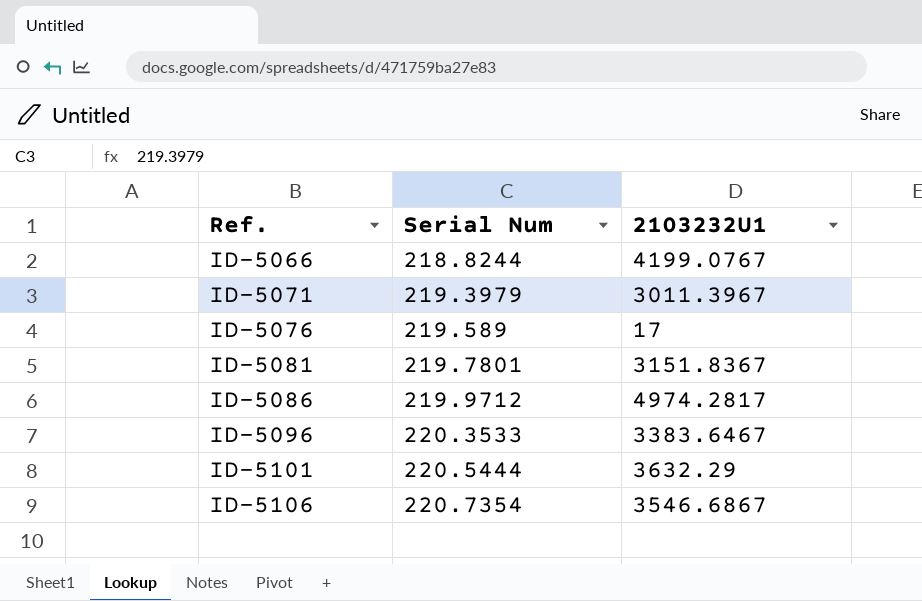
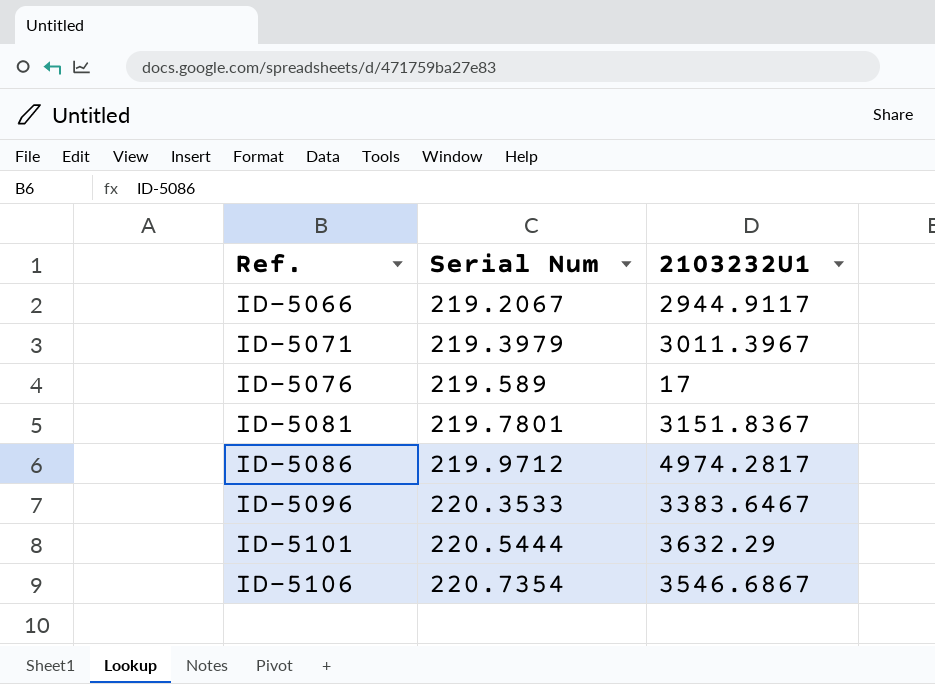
ID-5066 | Serial Num: 218.8244 -> 219.2067
ID-5066 | 2103232U1: 4199.0767 -> 2944.9117

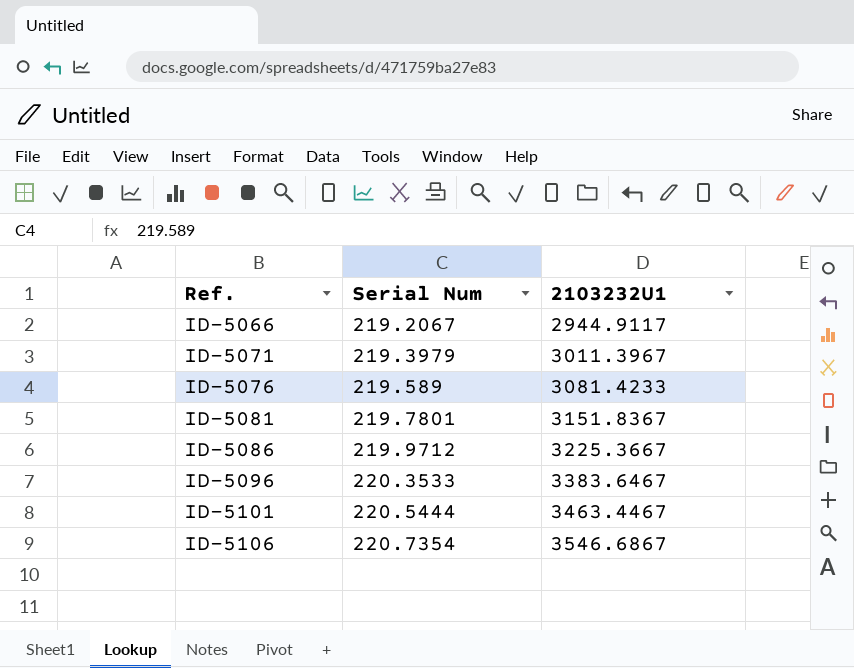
ID-5076 | 2103232U1: 17 -> 3081.4233
ID-5086 | 2103232U1: 4974.2817 -> 3225.3667
ID-5101 | 2103232U1: 3632.29 -> 3463.4467

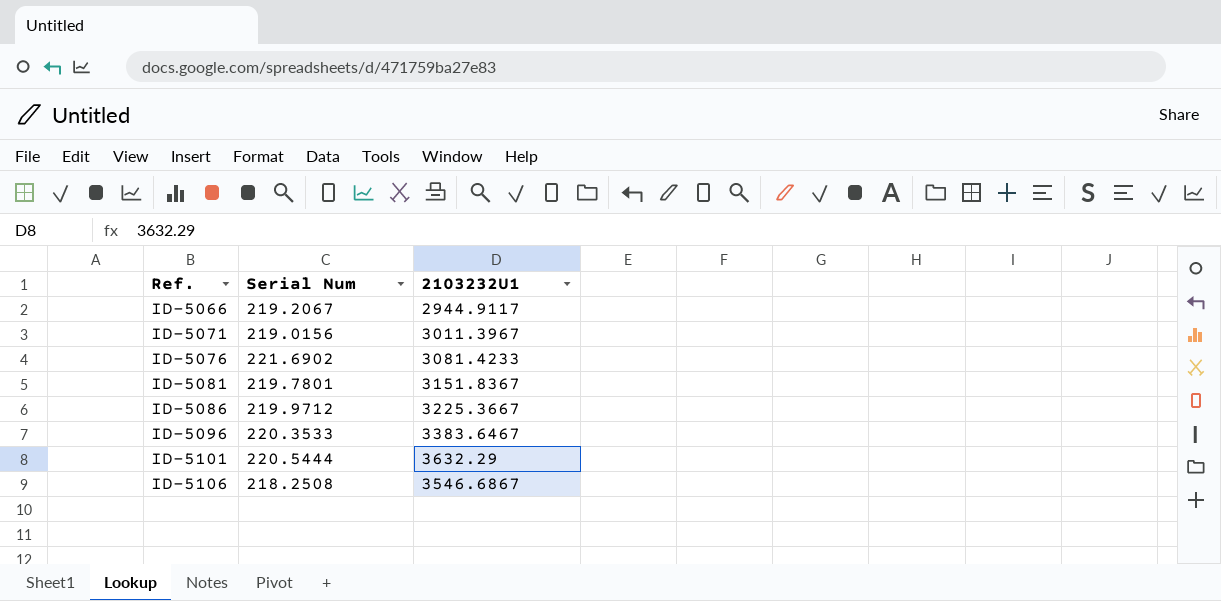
ID-5071 | Serial Num: 219.3979 -> 219.0156
ID-5076 | Serial Num: 219.589 -> 221.6902
ID-5101 | 2103232U1: 3463.4467 -> 3632.29
ID-5106 | Serial Num: 220.7354 -> 218.2508

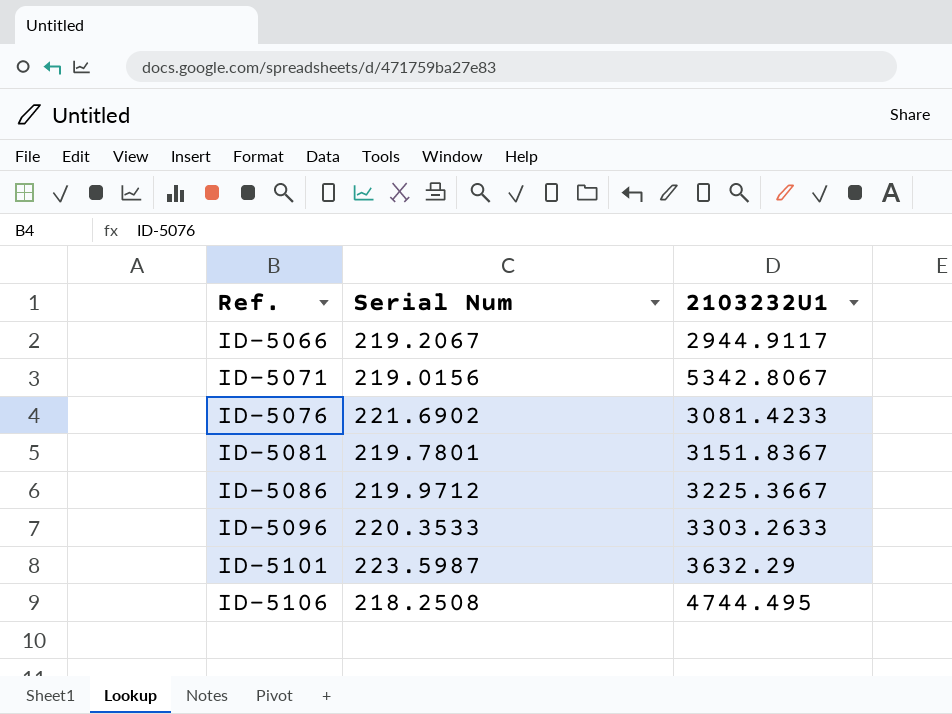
ID-5071 | 2103232U1: 3011.3967 -> 5342.8067
ID-5096 | 2103232U1: 3383.6467 -> 3303.2633
ID-5101 | Serial Num: 220.5444 -> 223.5987
ID-5106 | 2103232U1: 3546.6867 -> 4744.495

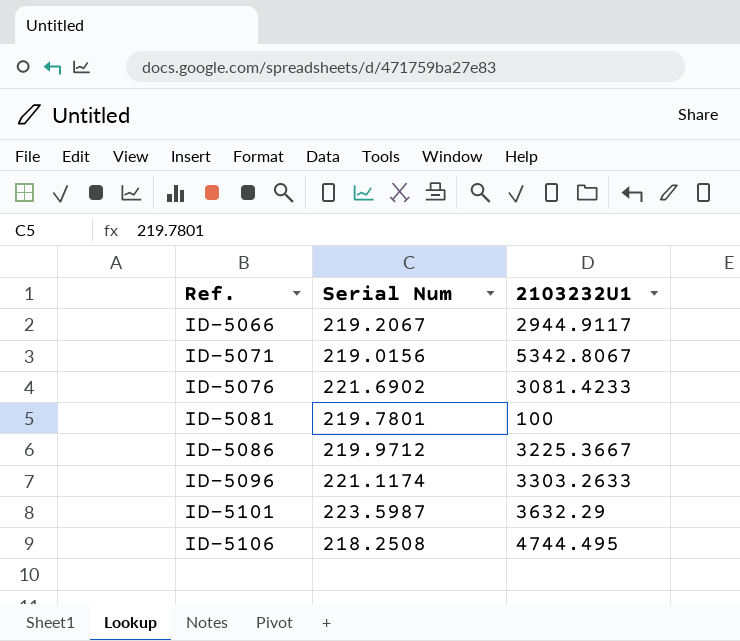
ID-5081 | 2103232U1: 3151.8367 -> 100
ID-5096 | Serial Num: 220.3533 -> 221.1174

